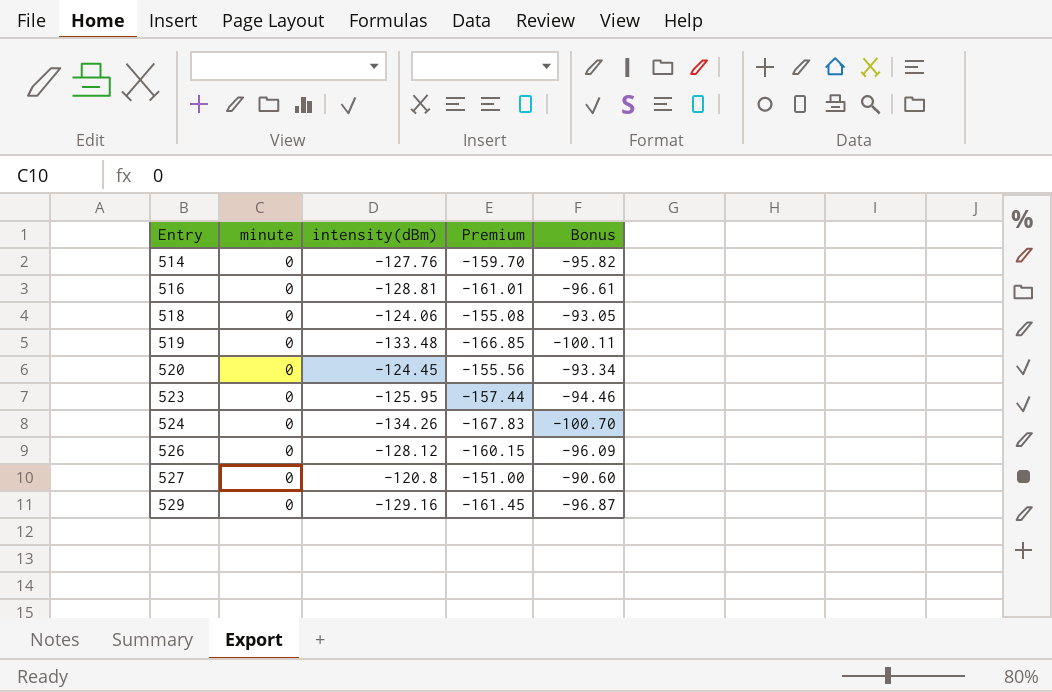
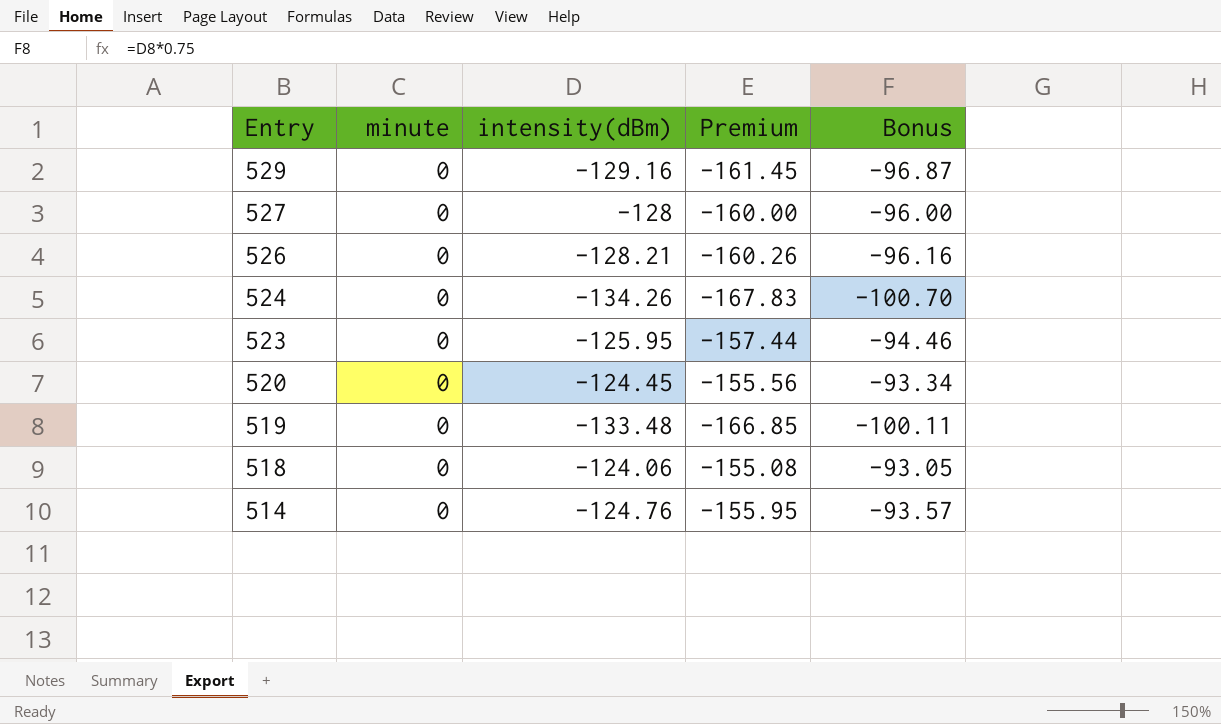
row order: Entry ascending -> Entry descending
row 516: 0 | -128.81 | -161.01 | -96.61 -> none
527 | intensity(dBm): -120.8 -> -128
527 | Premium: -151.00 -> -160.00
527 | Bonus: -90.60 -> -96.00
526 | intensity(dBm): -128.12 -> -128.21
526 | Premium: -160.15 -> -160.26
526 | Bonus: -96.09 -> -96.16
514 | intensity(dBm): -127.76 -> -124.76
514 | Premium: -159.70 -> -155.95
514 | Bonus: -95.82 -> -93.57

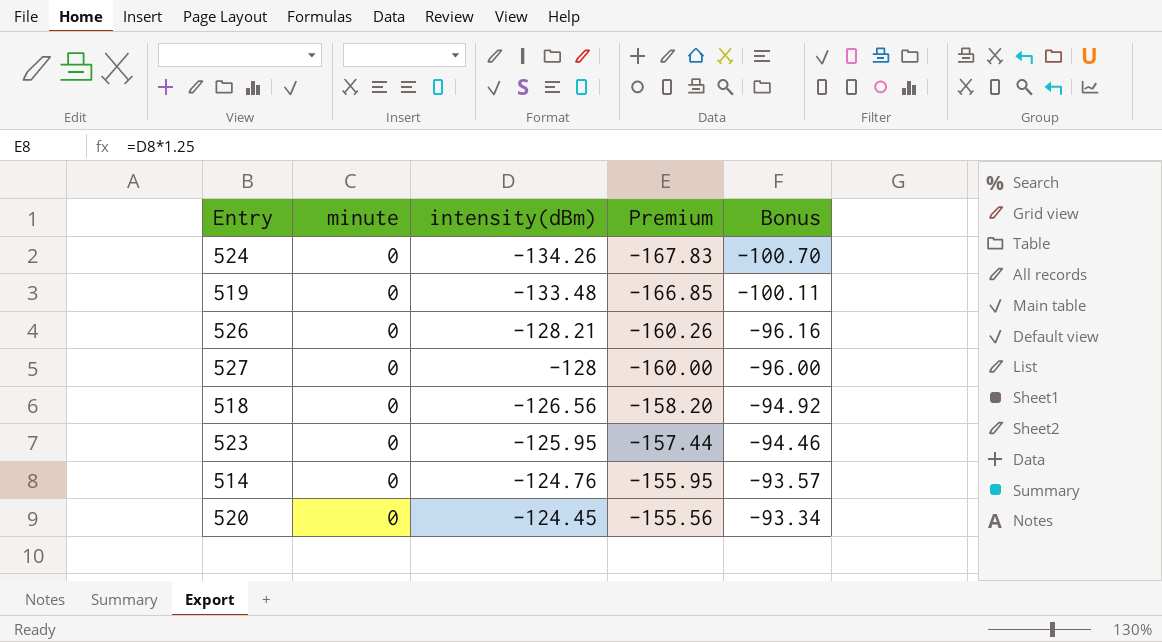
row order: Entry descending -> intensity(dBm) ascending
row 529: 0 | -129.16 | -161.45 | -96.87 -> none
518 | intensity(dBm): -124.06 -> -126.56
518 | Premium: -155.08 -> -158.20
518 | Bonus: -93.05 -> -94.92

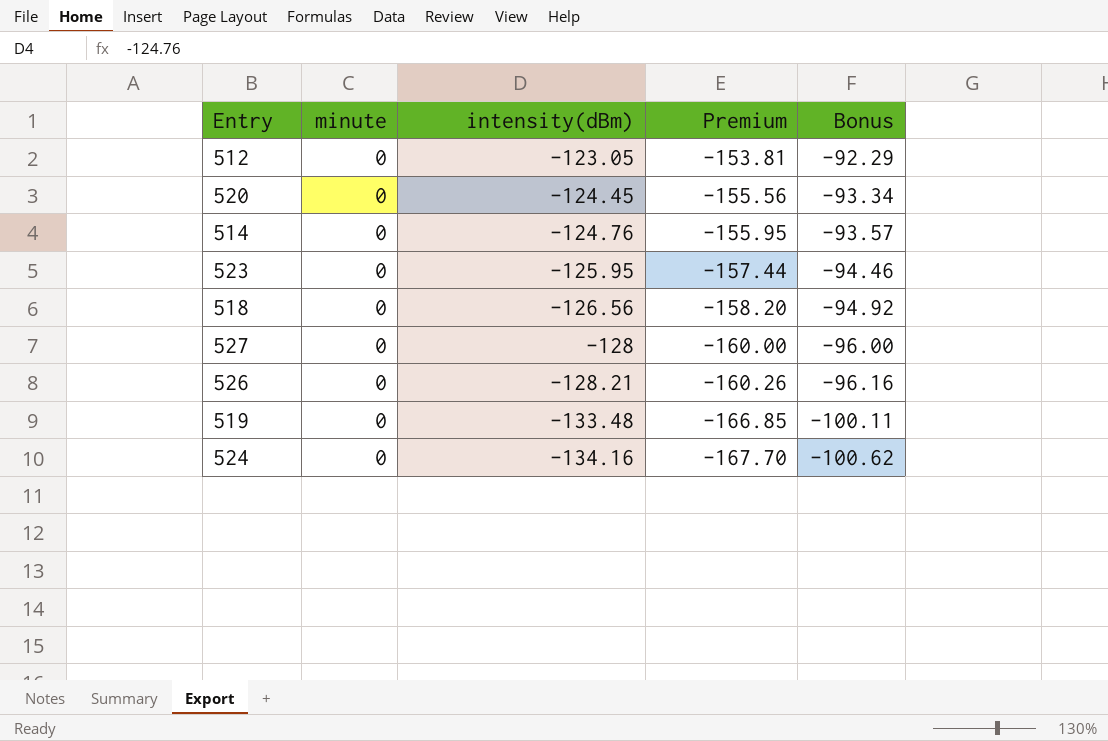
row order: intensity(dBm) ascending -> intensity(dBm) descending
row 512: none -> 0 | -123.05 | -153.81 | -92.29
524 | intensity(dBm): -134.26 -> -134.16
524 | Premium: -167.83 -> -167.70
524 | Bonus: -100.70 -> -100.62

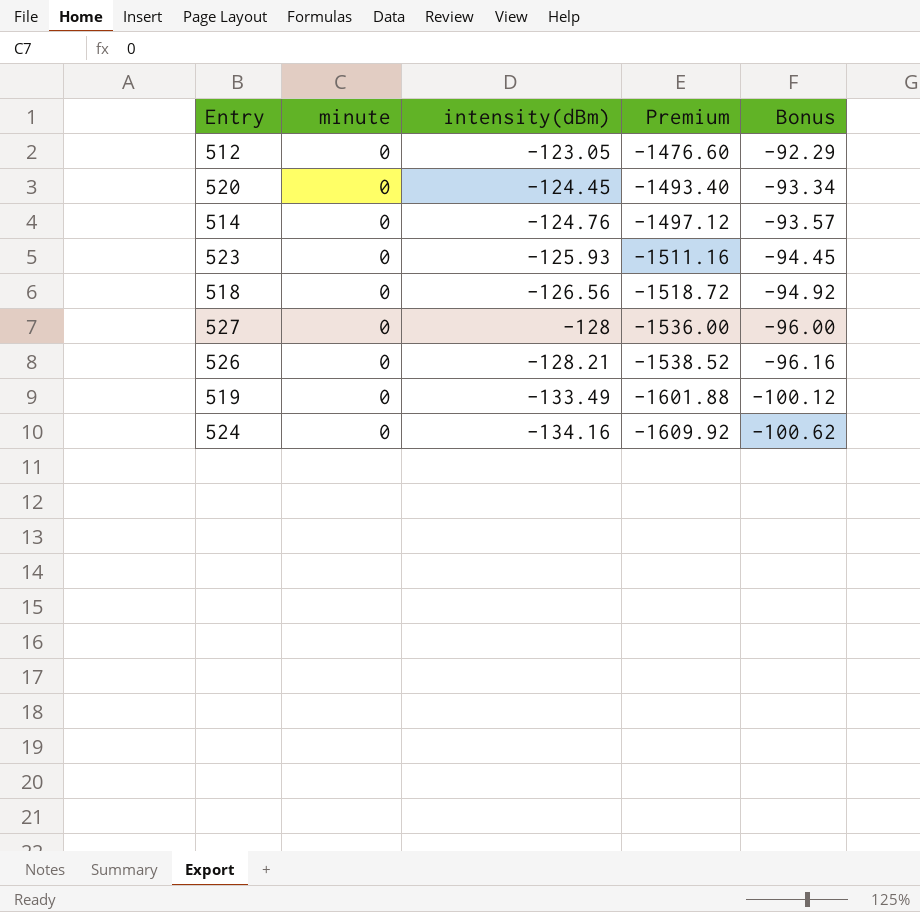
column Premium | formula: [intensity(dBm)] * 1.25 -> [intensity(dBm)] * 12
523 | intensity(dBm): -125.95 -> -125.93
523 | Bonus: -94.46 -> -94.45
519 | intensity(dBm): -133.48 -> -133.49
519 | Bonus: -100.11 -> -100.12

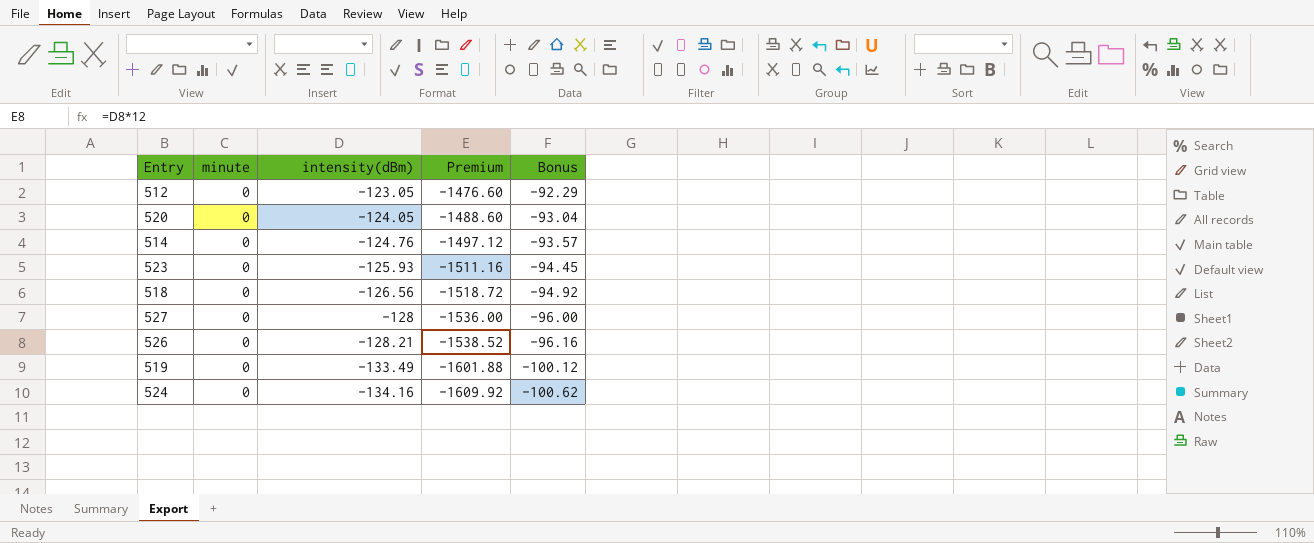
520 | intensity(dBm): -124.45 -> -124.05
520 | Premium: -1493.40 -> -1488.60
520 | Bonus: -93.34 -> -93.04

